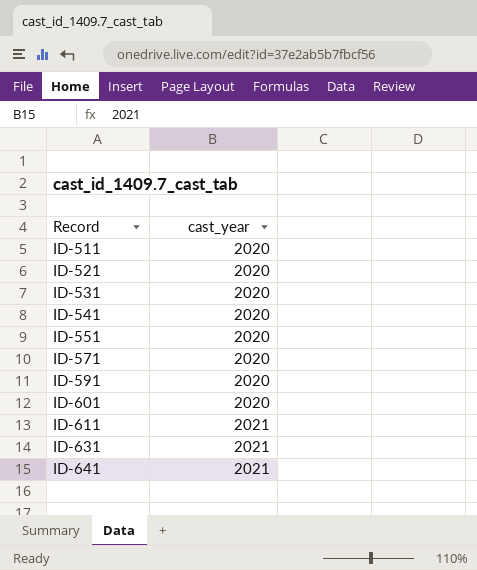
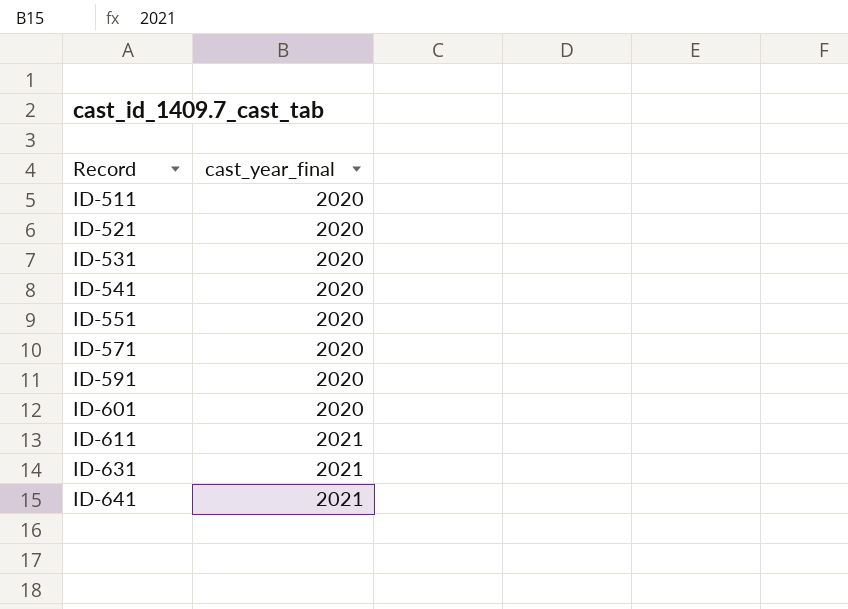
column name: cast_year -> cast_year_final

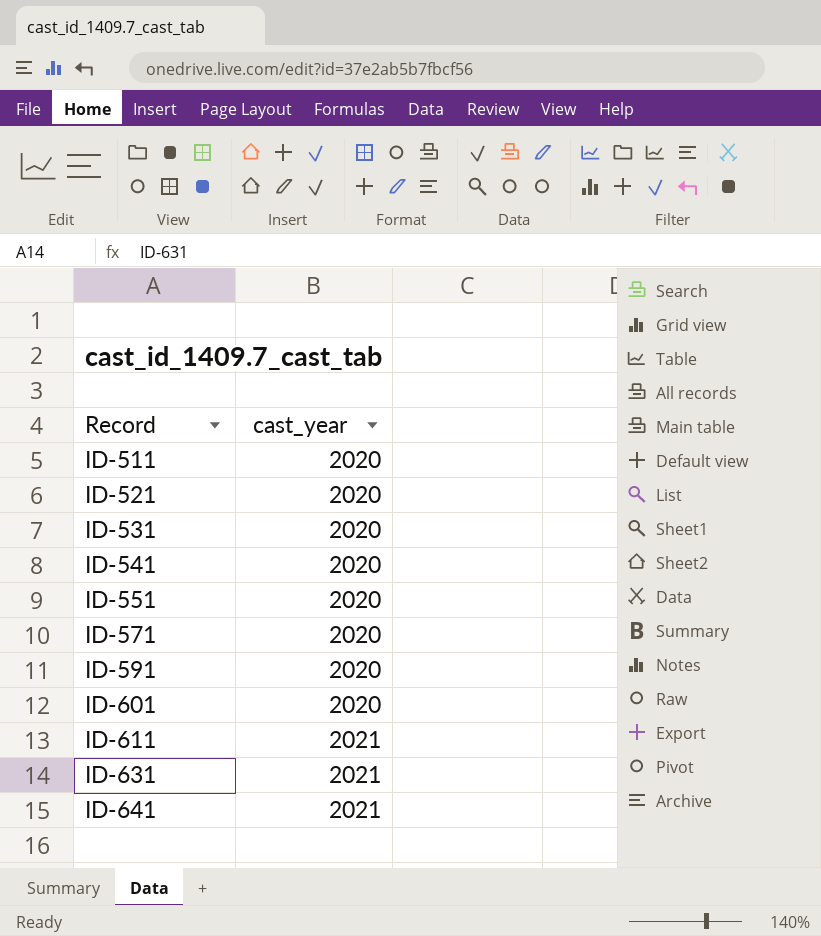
column name: cast_year_final -> cast_year

